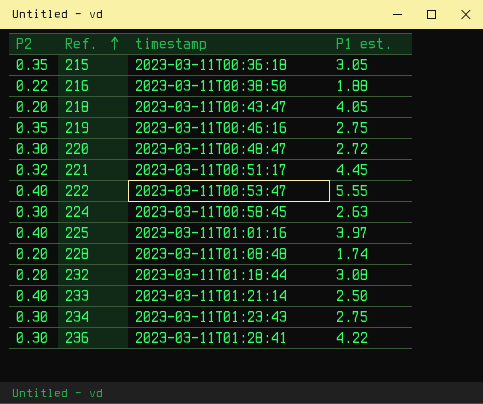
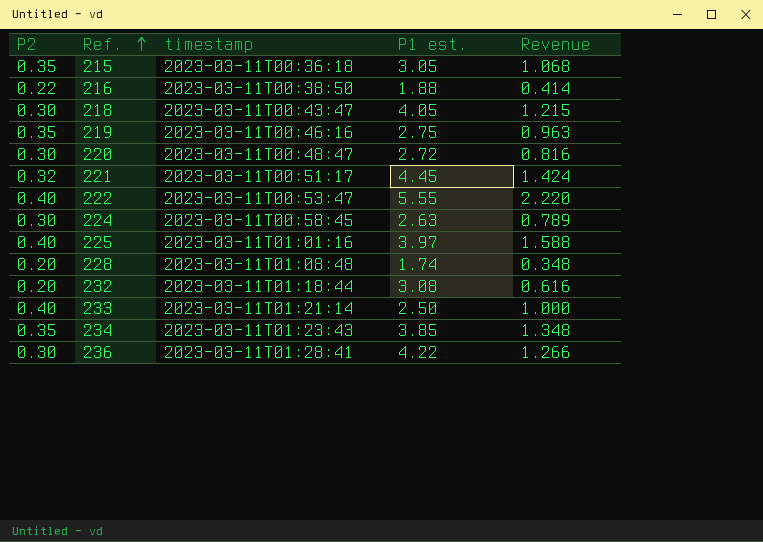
column Revenue | formula: none -> [P2] * [P1 est.]
218 | P2: 0.20 -> 0.30
234 | P2: 0.30 -> 0.35
234 | P1 est.: 2.75 -> 3.85

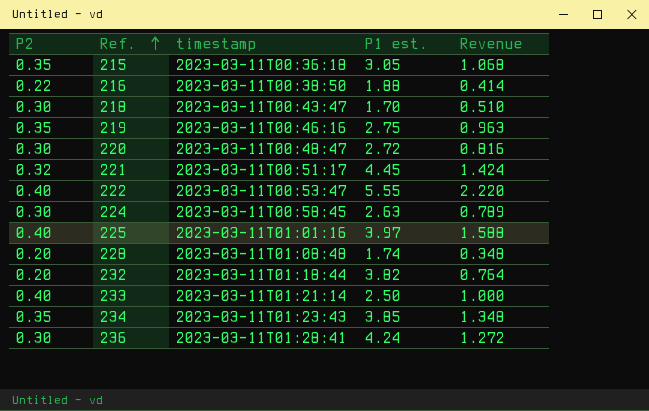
218 | P1 est.: 4.05 -> 1.70
218 | Revenue: 1.215 -> 0.510
232 | P1 est.: 3.08 -> 3.82
232 | Revenue: 0.616 -> 0.764
236 | P1 est.: 4.22 -> 4.24
236 | Revenue: 1.266 -> 1.272

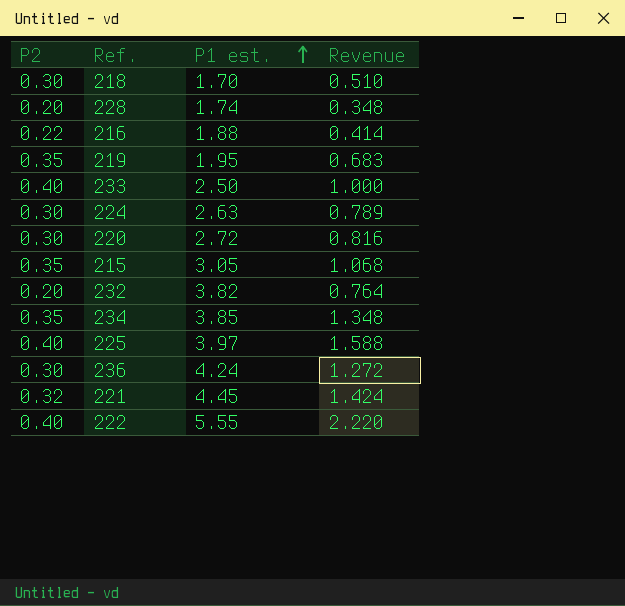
row order: Ref. ascending -> P1 est. ascending
column timestamp | position: 3 -> none
219 | P1 est.: 2.75 -> 1.95
219 | Revenue: 0.963 -> 0.683

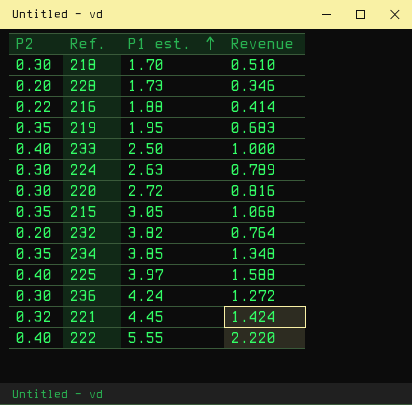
228 | P1 est.: 1.74 -> 1.73
228 | Revenue: 0.348 -> 0.346

